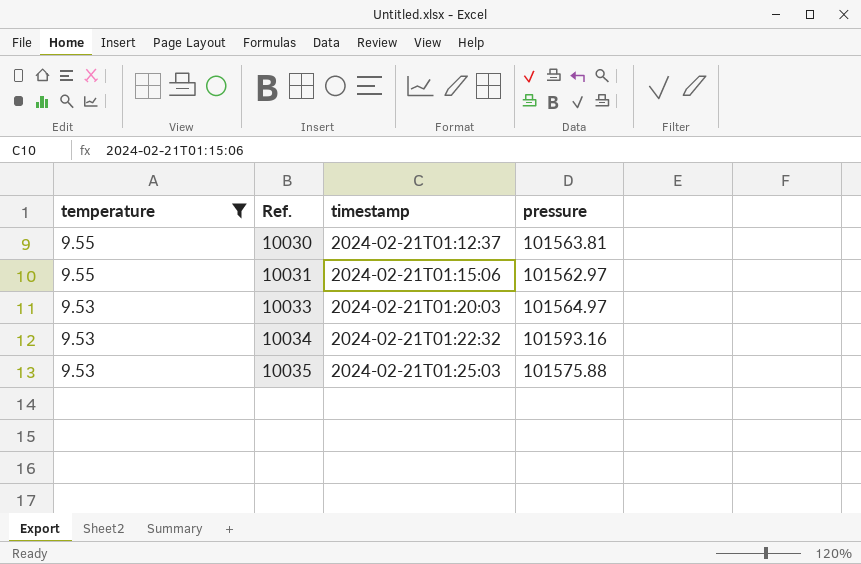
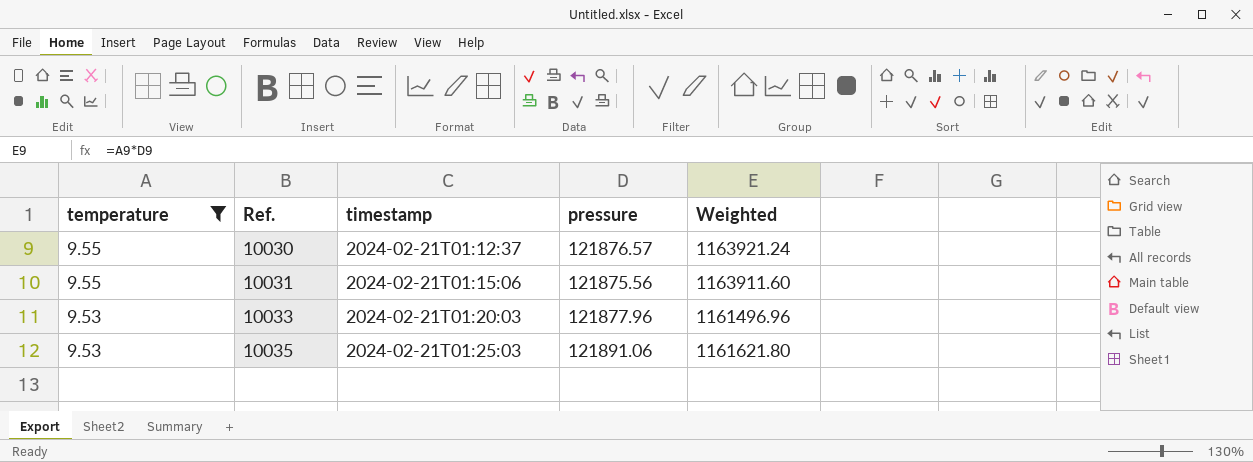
column Weighted | formula: none -> [temperature] * [pressure]
row 10034: 9.53 | 2024-02-21T01:22:32 | 101593.16 -> none
10030 | pressure: 101563.81 -> 121876.57
10031 | pressure: 101562.97 -> 121875.56
10033 | pressure: 101564.97 -> 121877.96
10035 | pressure: 101575.88 -> 121891.06

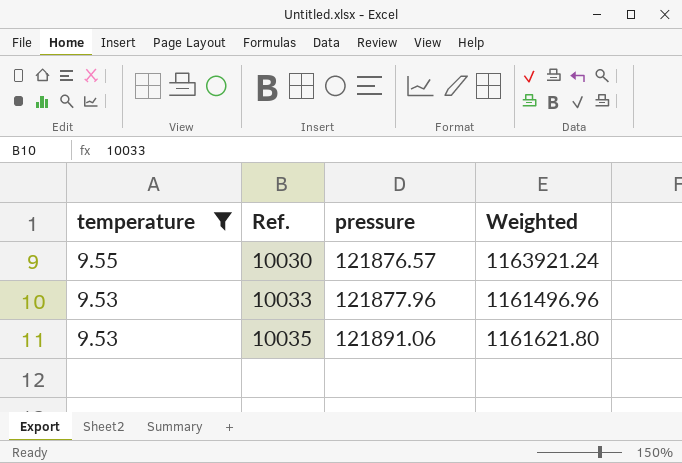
column timestamp | position: 3 -> none
row 10031: 9.55 | 2024-02-21T01:15:06 | 121875.56 | 1163911.60 -> none

